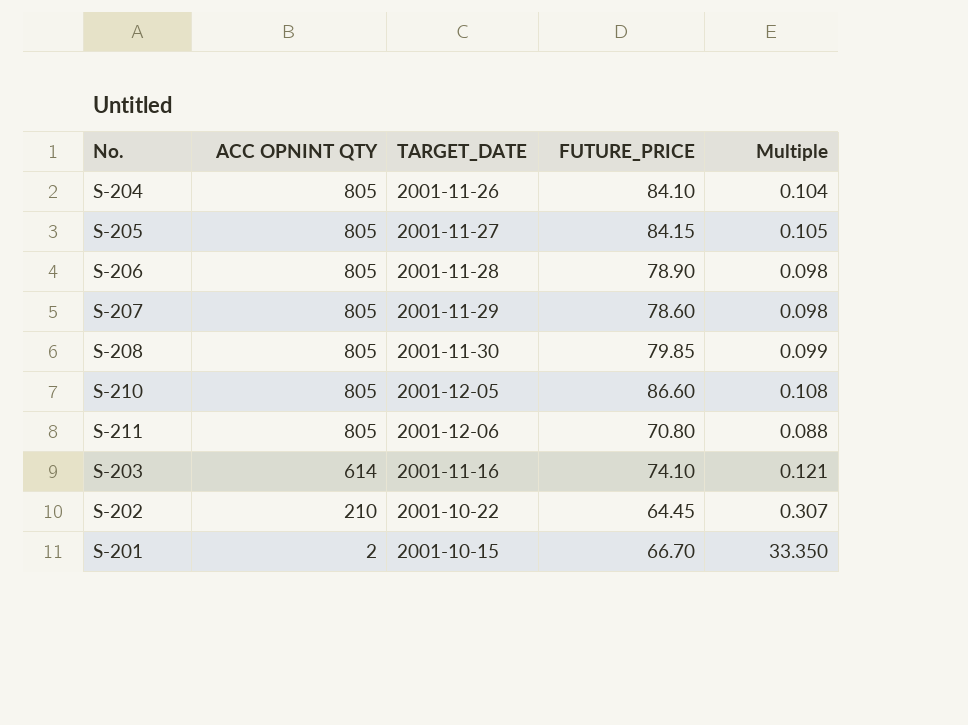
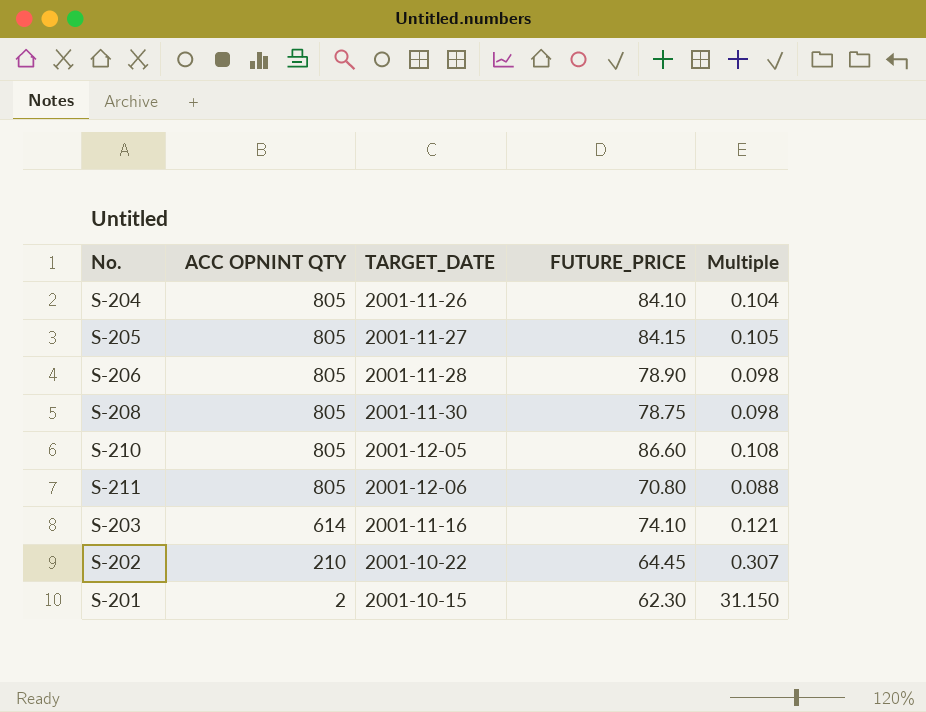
row S-207: 805 | 2001-11-29 | 78.60 | 0.098 -> none
S-208 | FUTURE_PRICE: 79.85 -> 78.75
S-208 | Multiple: 0.099 -> 0.098
S-201 | FUTURE_PRICE: 66.70 -> 62.30
S-201 | Multiple: 33.350 -> 31.150

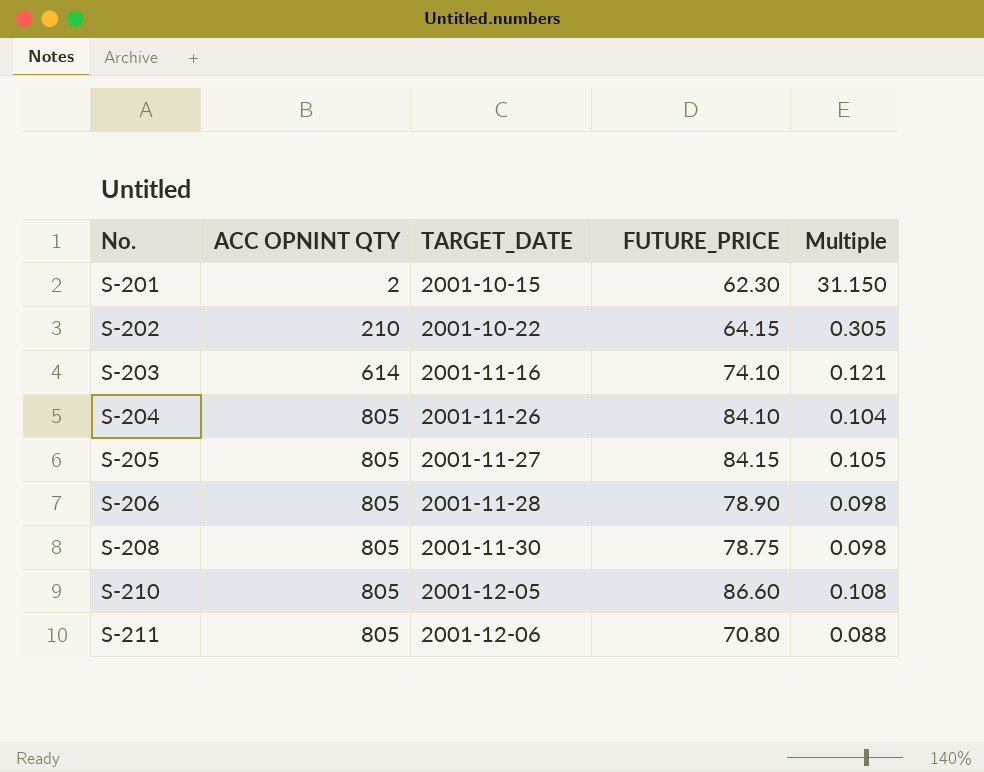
row order: ACC OPNINT QTY descending -> No. ascending
S-202 | FUTURE_PRICE: 64.45 -> 64.15
S-202 | Multiple: 0.307 -> 0.305

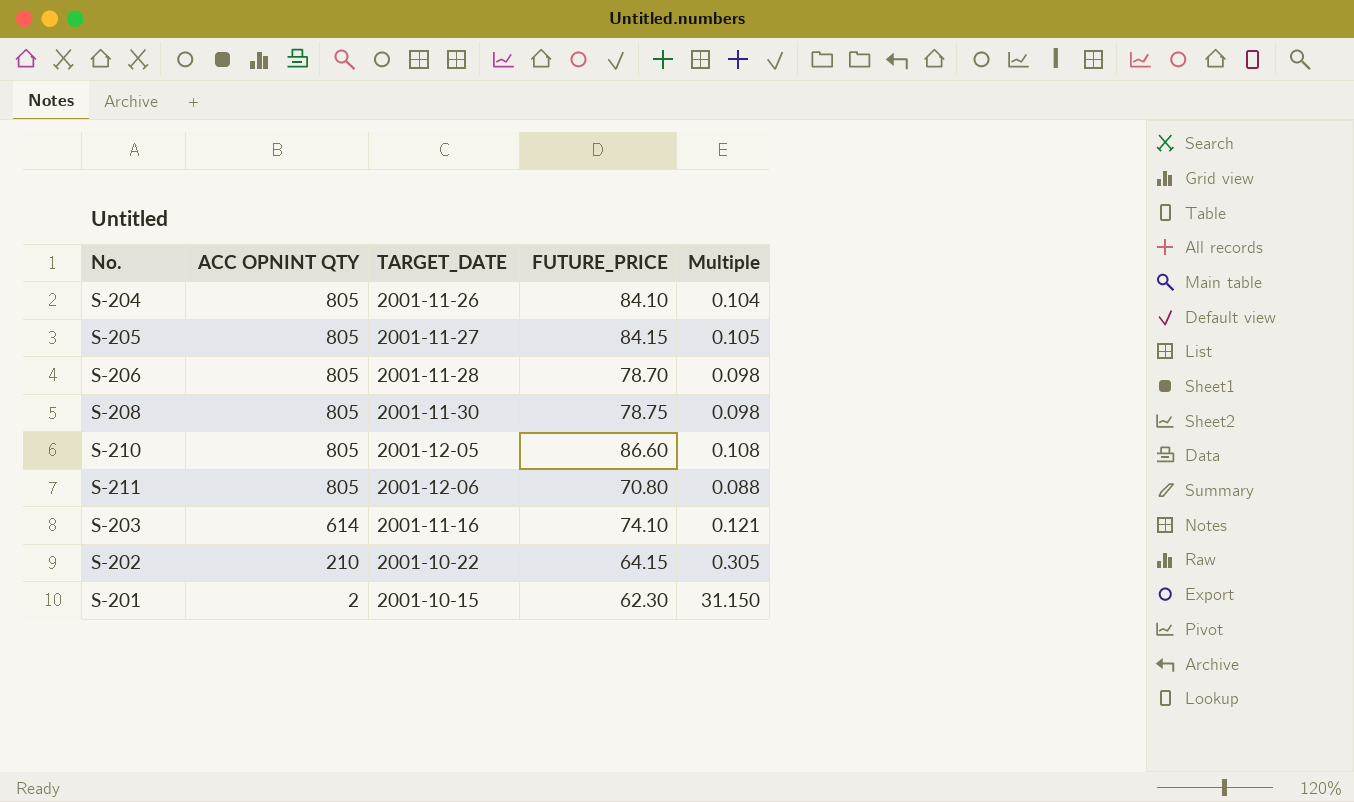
row order: No. ascending -> ACC OPNINT QTY descending
S-206 | FUTURE_PRICE: 78.90 -> 78.70

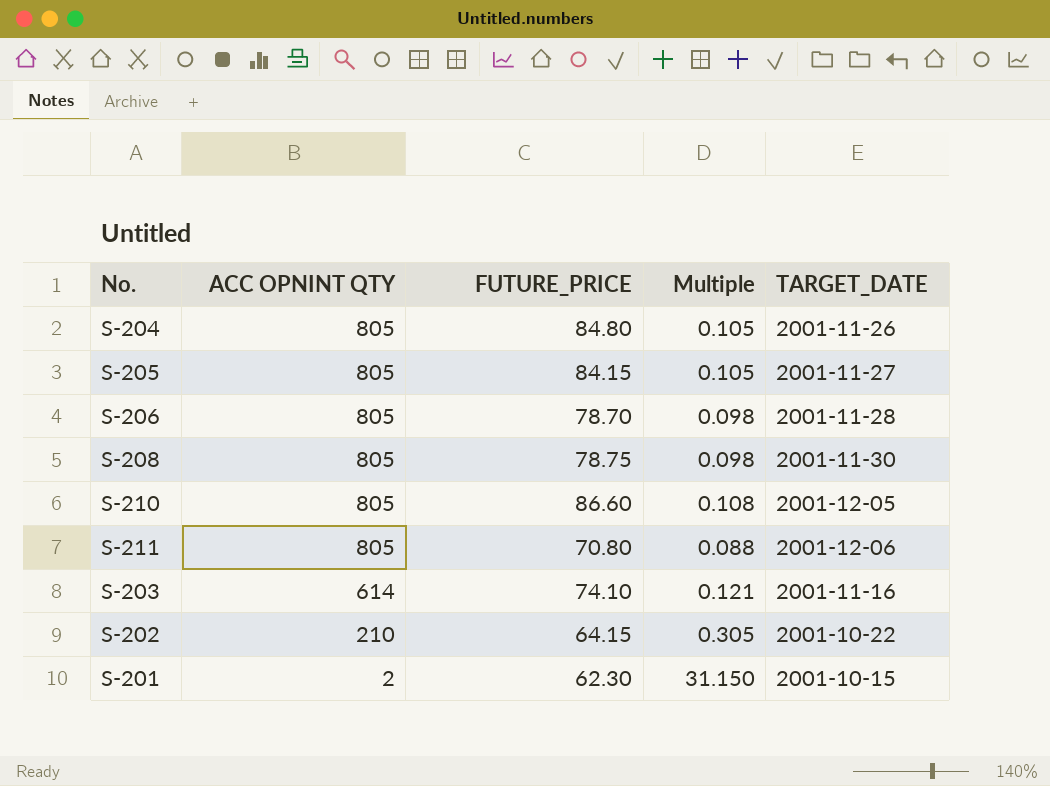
column TARGET_DATE | position: 3 -> 5
S-204 | FUTURE_PRICE: 84.10 -> 84.80
S-204 | Multiple: 0.104 -> 0.105

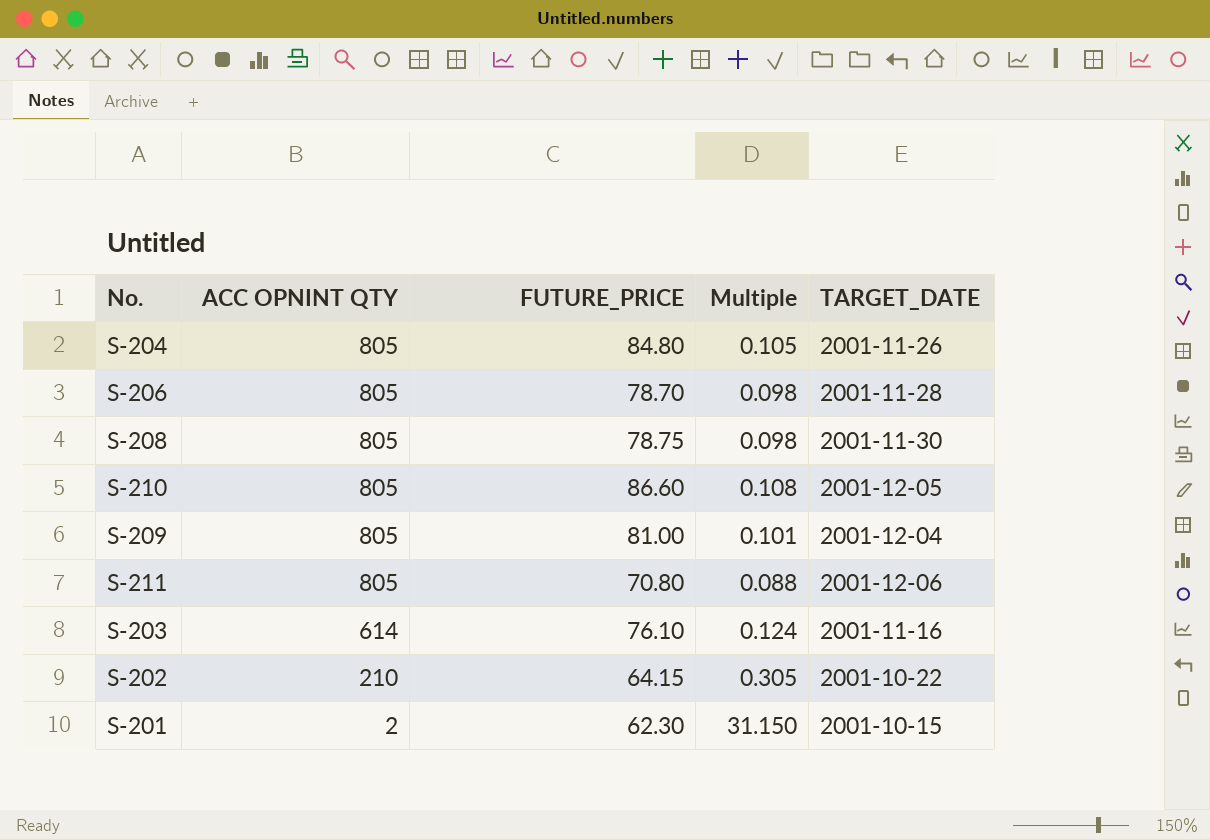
row S-205: 805 | 84.15 | 0.105 | 2001-11-27 -> none
row S-209: none -> 805 | 81.00 | 0.101 | 2001-12-04
S-203 | FUTURE_PRICE: 74.10 -> 76.10
S-203 | Multiple: 0.121 -> 0.124

